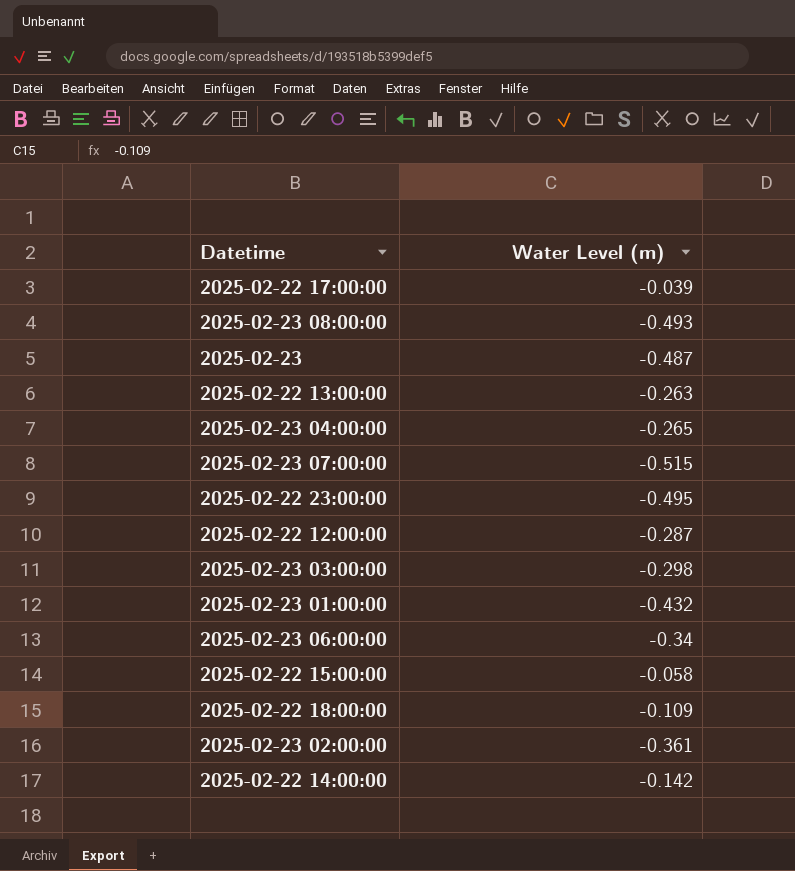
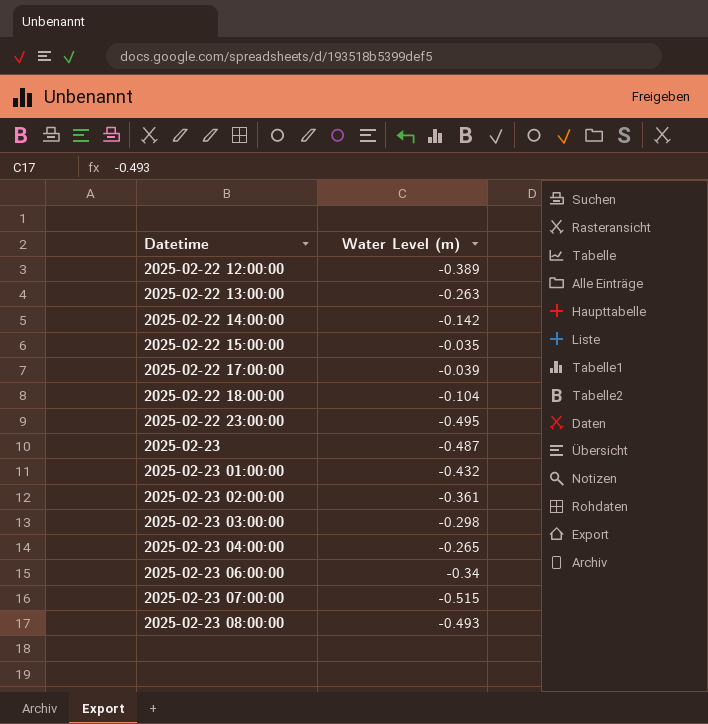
row order: none -> Datetime ascending
2025-02-22 12:00:00 | Water Level (m): -0.287 -> -0.389
2025-02-22 15:00:00 | Water Level (m): -0.058 -> -0.035
2025-02-22 18:00:00 | Water Level (m): -0.109 -> -0.104

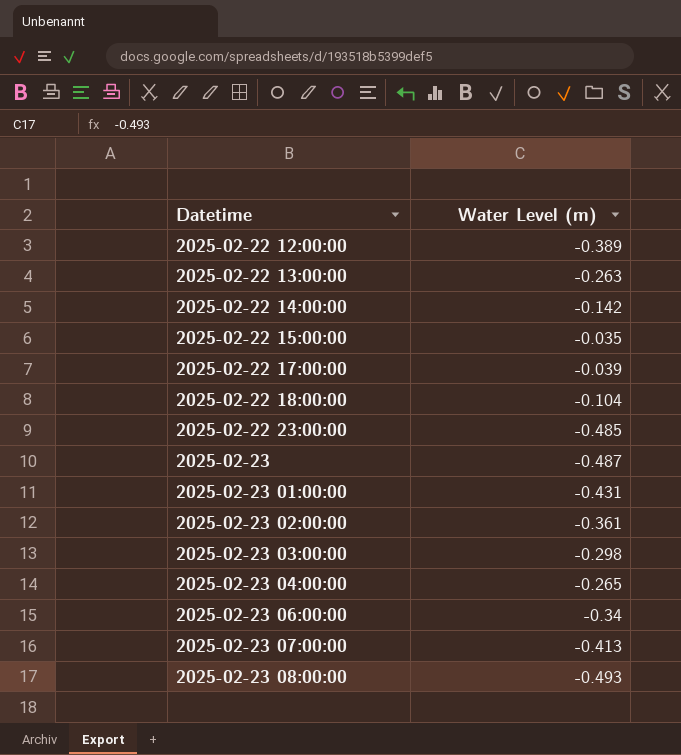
2025-02-22 23:00:00 | Water Level (m): -0.495 -> -0.485
2025-02-23 01:00:00 | Water Level (m): -0.432 -> -0.431
2025-02-23 07:00:00 | Water Level (m): -0.515 -> -0.413

